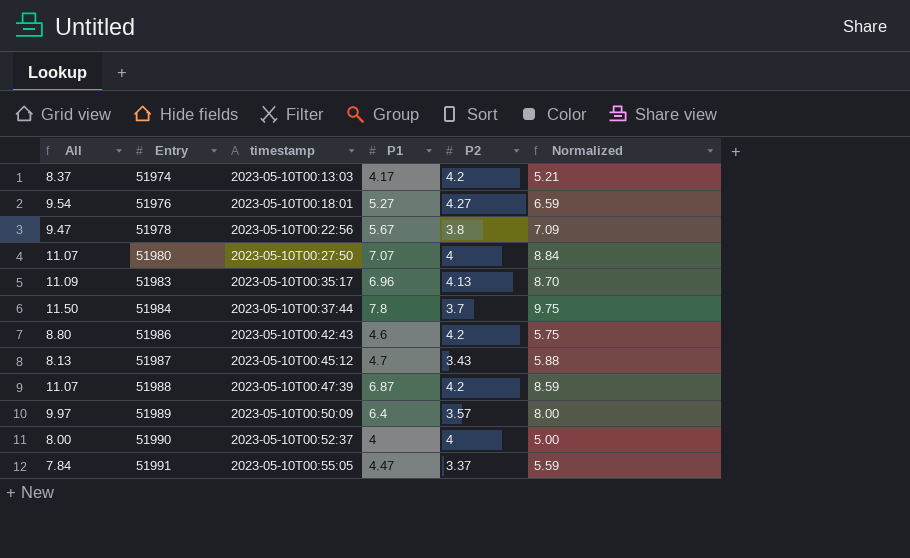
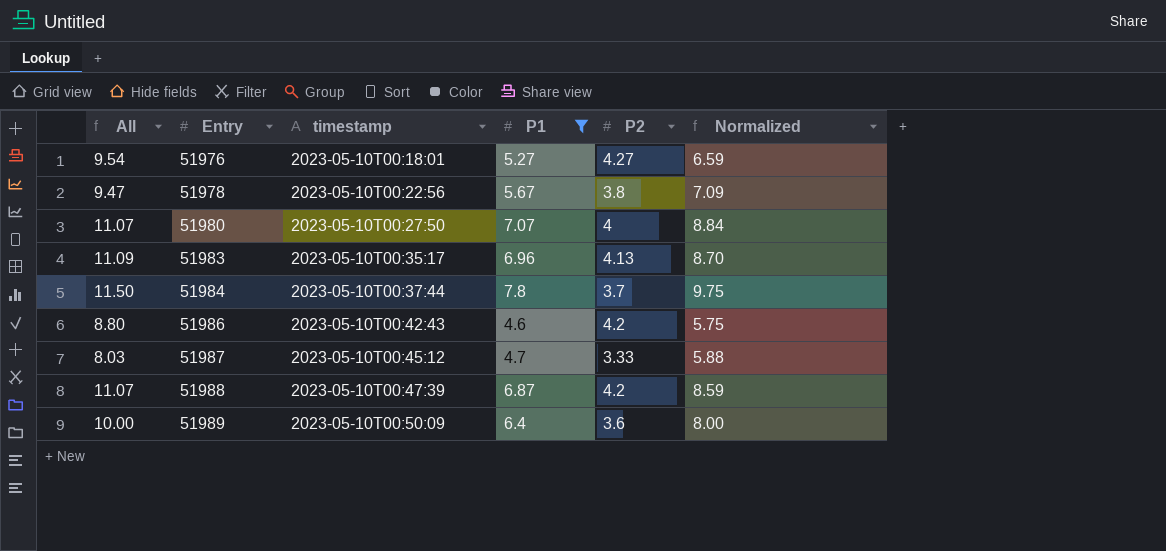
filter: none -> P1 >= 4.6
51987 | All: 8.13 -> 8.03
51987 | P2: 3.43 -> 3.33
51989 | All: 9.97 -> 10.00
51989 | P2: 3.57 -> 3.6

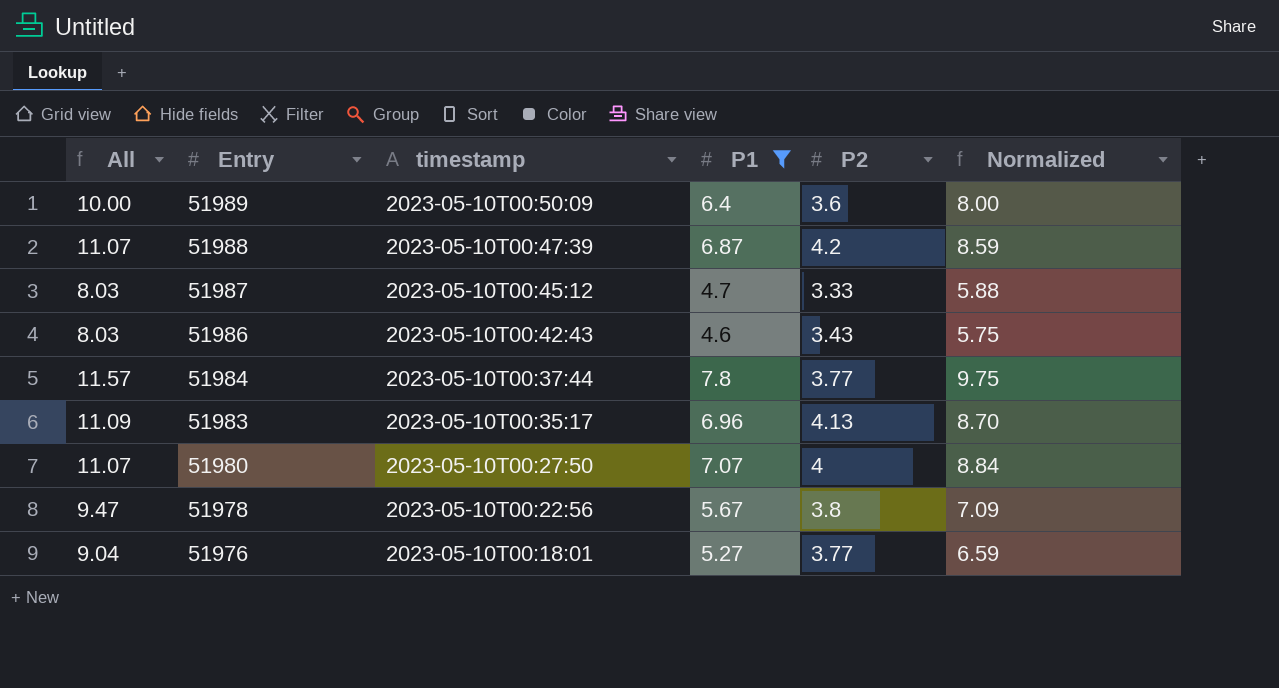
row order: Entry ascending -> Entry descending
51986 | All: 8.80 -> 8.03
51986 | P2: 4.2 -> 3.43
51984 | All: 11.50 -> 11.57
51984 | P2: 3.7 -> 3.77
51976 | All: 9.54 -> 9.04
51976 | P2: 4.27 -> 3.77

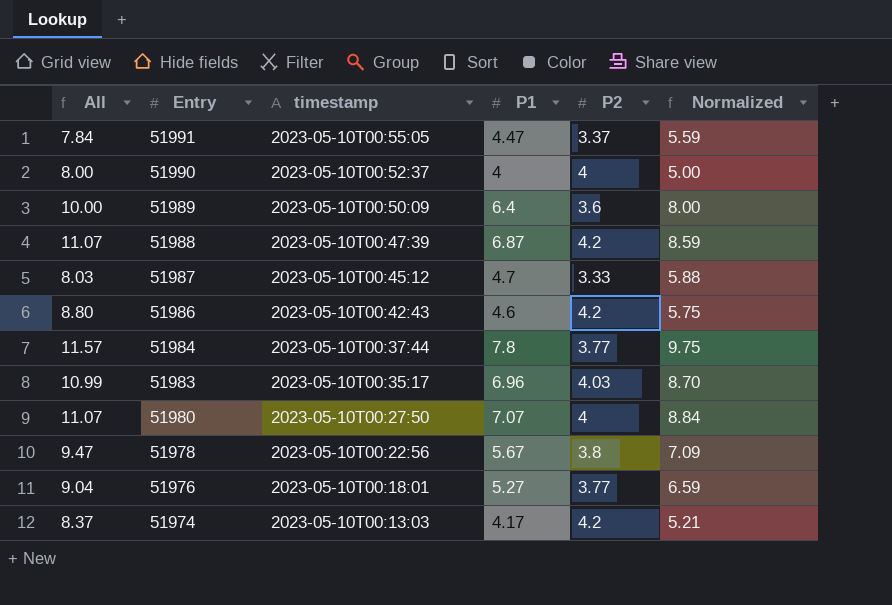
filter: P1 >= 4.6 -> none
51986 | All: 8.03 -> 8.80
51986 | P2: 3.43 -> 4.2
51983 | All: 11.09 -> 10.99
51983 | P2: 4.13 -> 4.03

